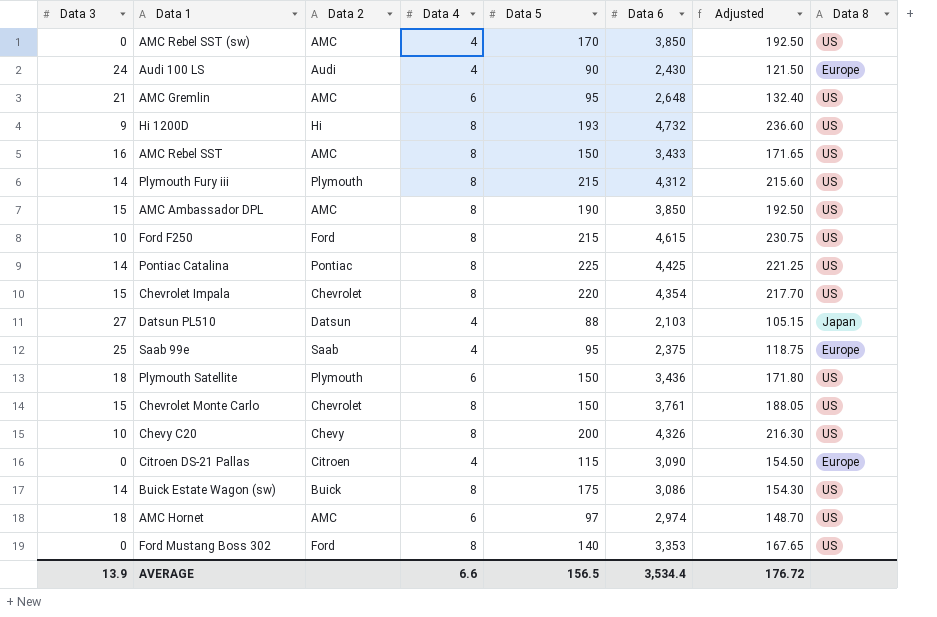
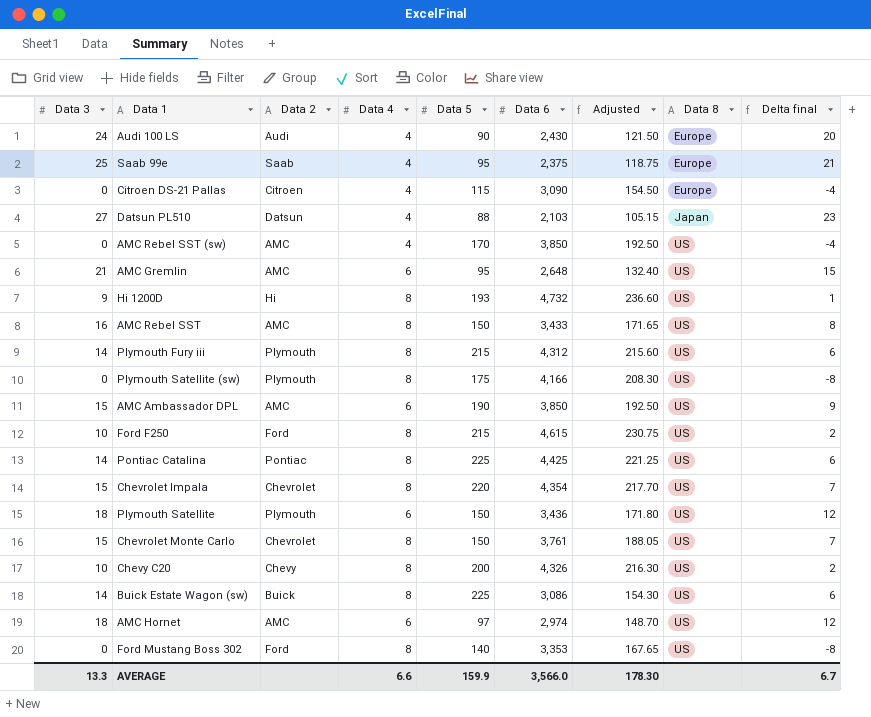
row order: none -> Data 8 ascending
column Delta final | formula: none -> [Data 3] - [Data 4]
row Plymouth Satellite (sw): none -> 0 | Plymouth | 8 | 175 | 4,166 | 208.30 | US | -8
AMC Ambassador DPL | Data 4: 8 -> 6
Buick Estate Wagon (sw) | Data 5: 175 -> 225
AVERAGE | Data 3: 13.9 -> 13.3
AVERAGE | Data 5: 156.5 -> 159.9
AVERAGE | Data 6: 3,534.4 -> 3,566.0
AVERAGE | Adjusted: 176.72 -> 178.30

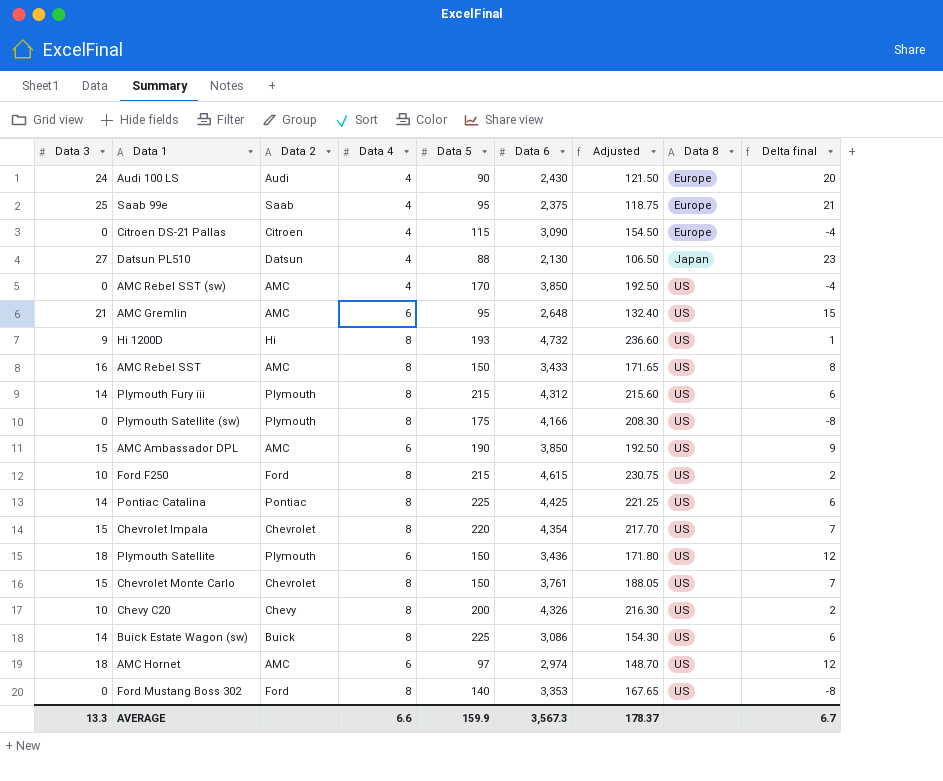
Datsun PL510 | Data 6: 2,103 -> 2,130
Datsun PL510 | Adjusted: 105.15 -> 106.50
AVERAGE | Data 6: 3,566.0 -> 3,567.3
AVERAGE | Adjusted: 178.30 -> 178.37

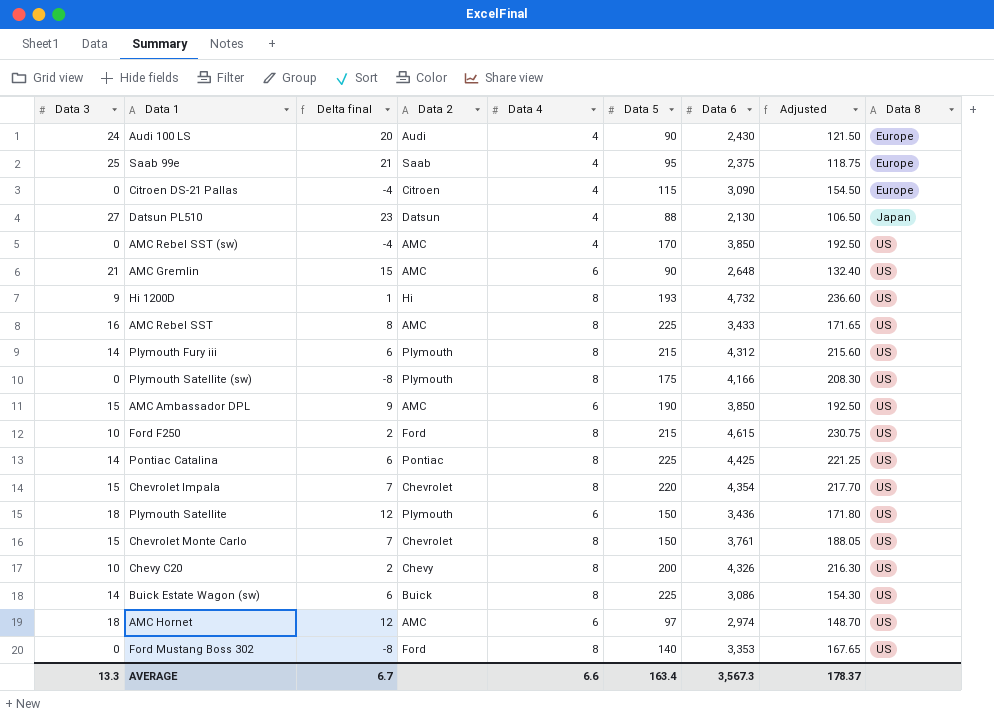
column Delta final | position: 9 -> 3
AMC Gremlin | Data 5: 95 -> 90
AMC Rebel SST | Data 5: 150 -> 225
AVERAGE | Data 5: 159.9 -> 163.4

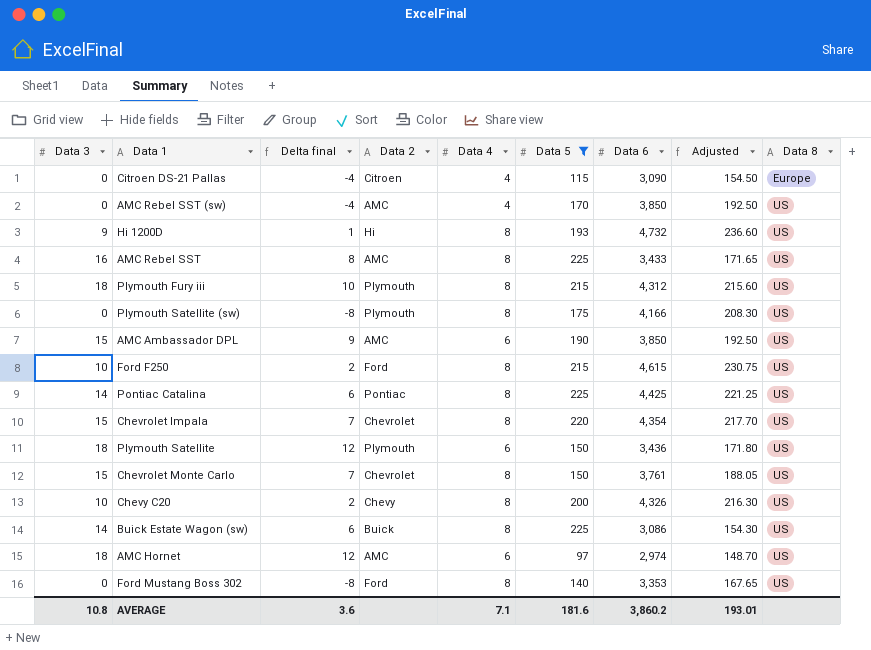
filter: none -> Data 5 >= 97
Plymouth Fury iii | Data 3: 14 -> 18
Plymouth Fury iii | Delta final: 6 -> 10
AVERAGE | Data 3: 13.3 -> 10.8
AVERAGE | Delta final: 6.7 -> 3.6
AVERAGE | Data 4: 6.6 -> 7.1
AVERAGE | Data 5: 163.4 -> 181.6
AVERAGE | Data 6: 3,567.3 -> 3,860.2
AVERAGE | Adjusted: 178.37 -> 193.01

